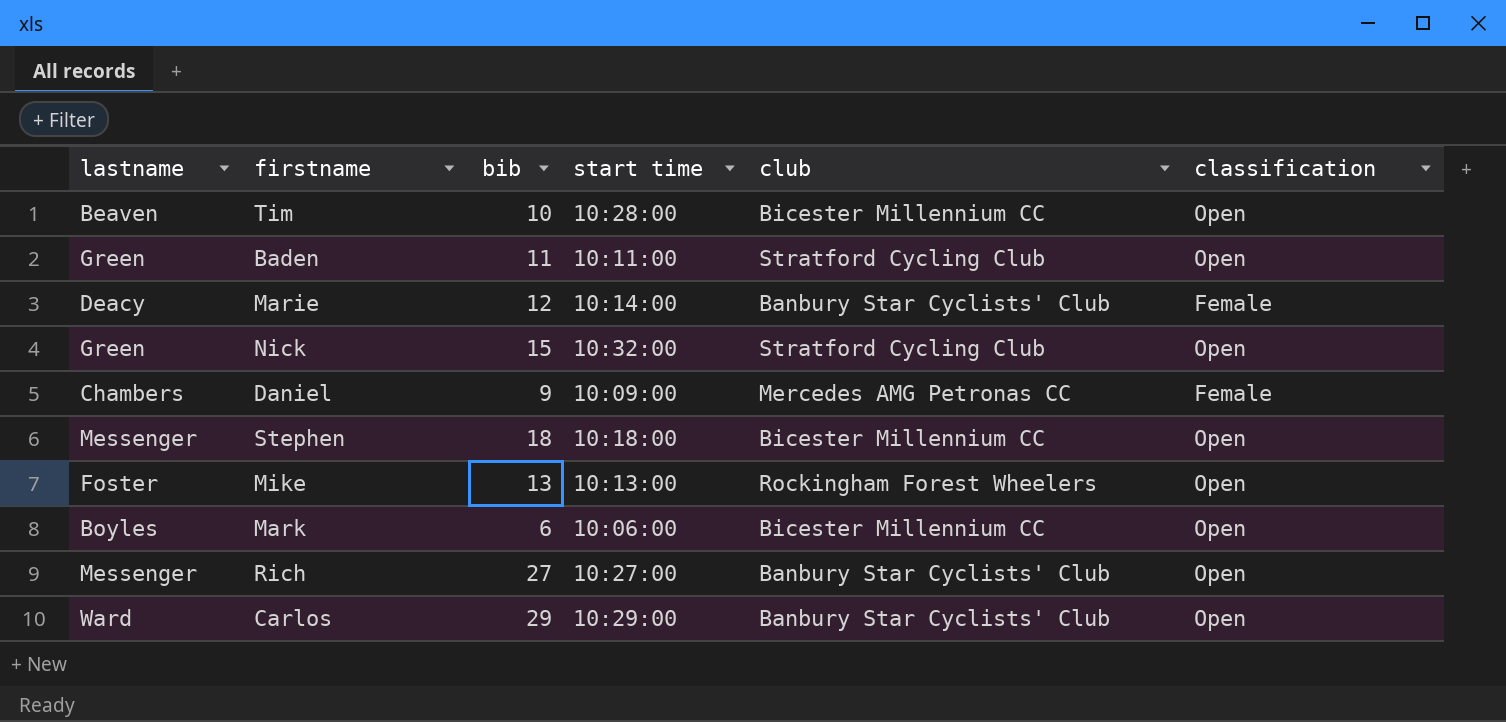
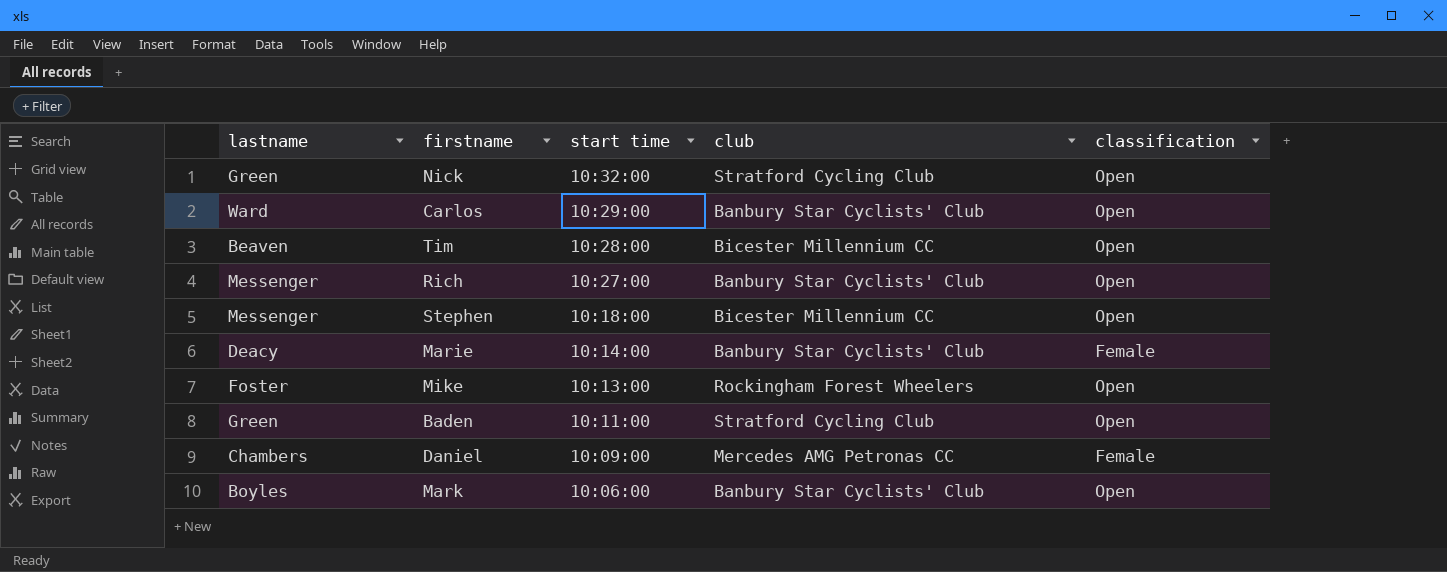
row order: none -> start time descending
column bib | position: 3 -> none
Mark | club: Bicester Millennium CC -> Banbury Star Cyclists' Club

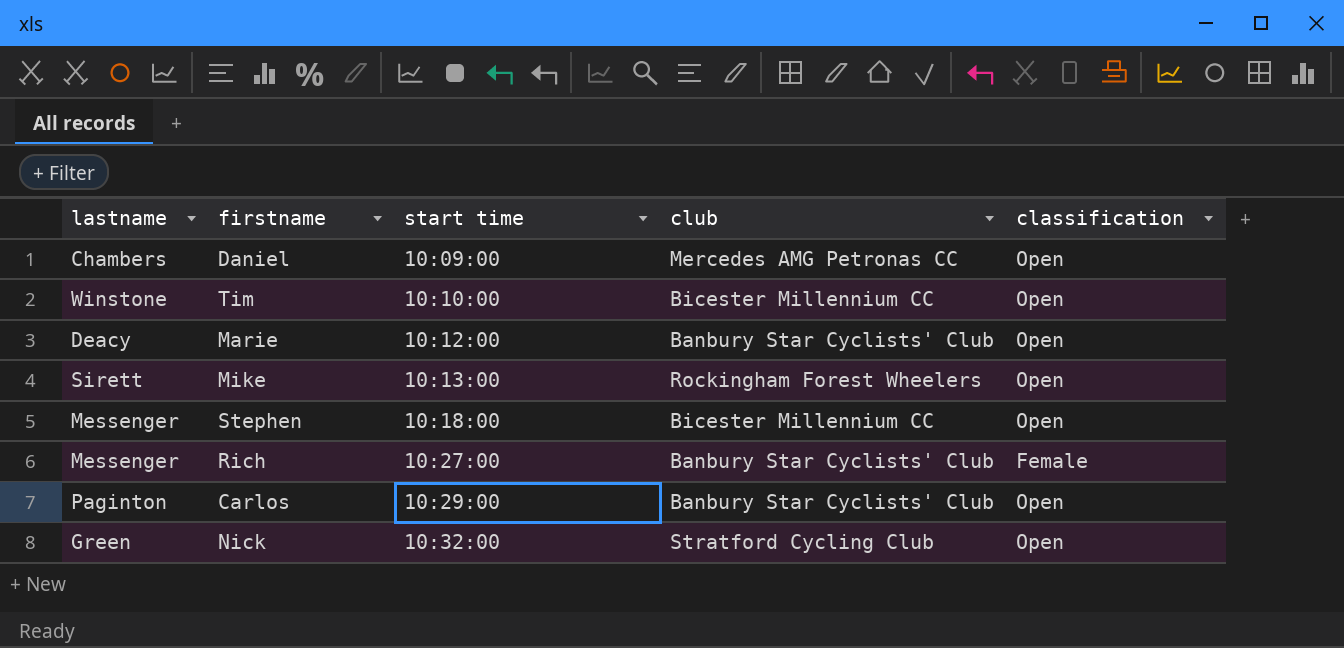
row order: start time descending -> start time ascending
row Baden: Green | 10:11:00 | Stratford Cycling Club | Open -> none
row Mark: Boyles | 10:06:00 | Banbury Star Cyclists' Club | Open -> none
Daniel | classification: Female -> Open
Tim | lastname: Beaven -> Winstone
Tim | start time: 10:28:00 -> 10:10:00
Marie | start time: 10:14:00 -> 10:12:00
Marie | classification: Female -> Open
Mike | lastname: Foster -> Sirett
Rich | classification: Open -> Female
Carlos | lastname: Ward -> Paginton

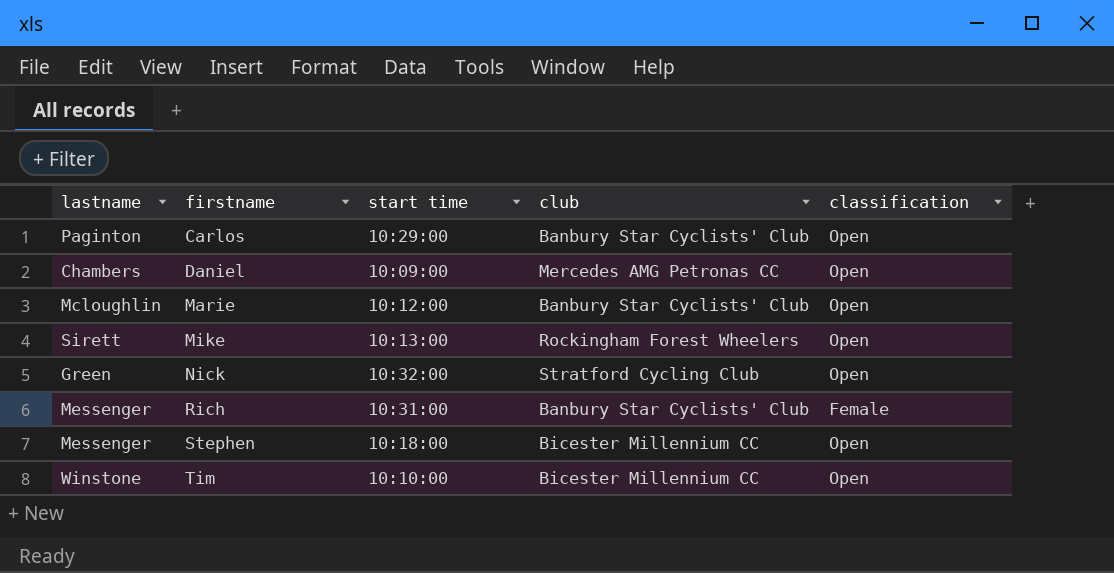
row order: start time ascending -> firstname ascending
Marie | lastname: Deacy -> Mcloughlin
Rich | start time: 10:27:00 -> 10:31:00

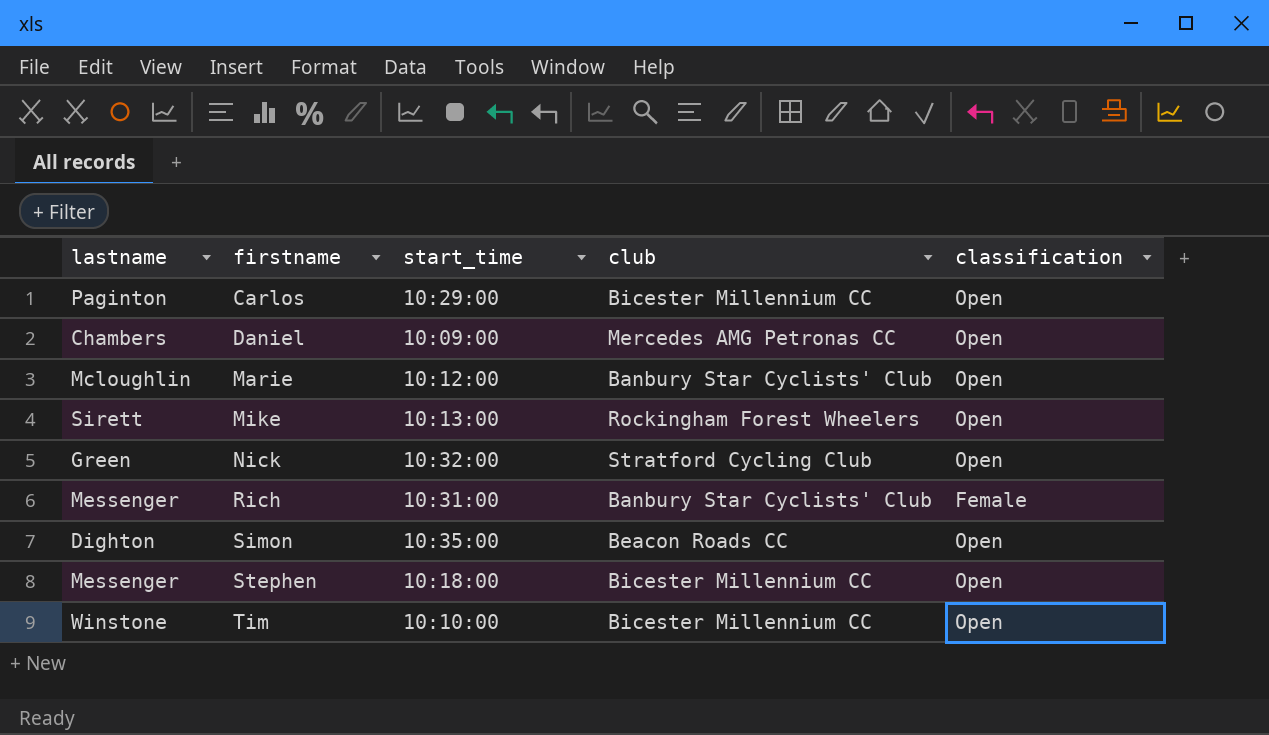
column name: start time -> start_time
Carlos | club: Banbury Star Cyclists' Club -> Bicester Millennium CC
row Simon: none -> Dighton | 10:35:00 | Beacon Roads CC | Open

